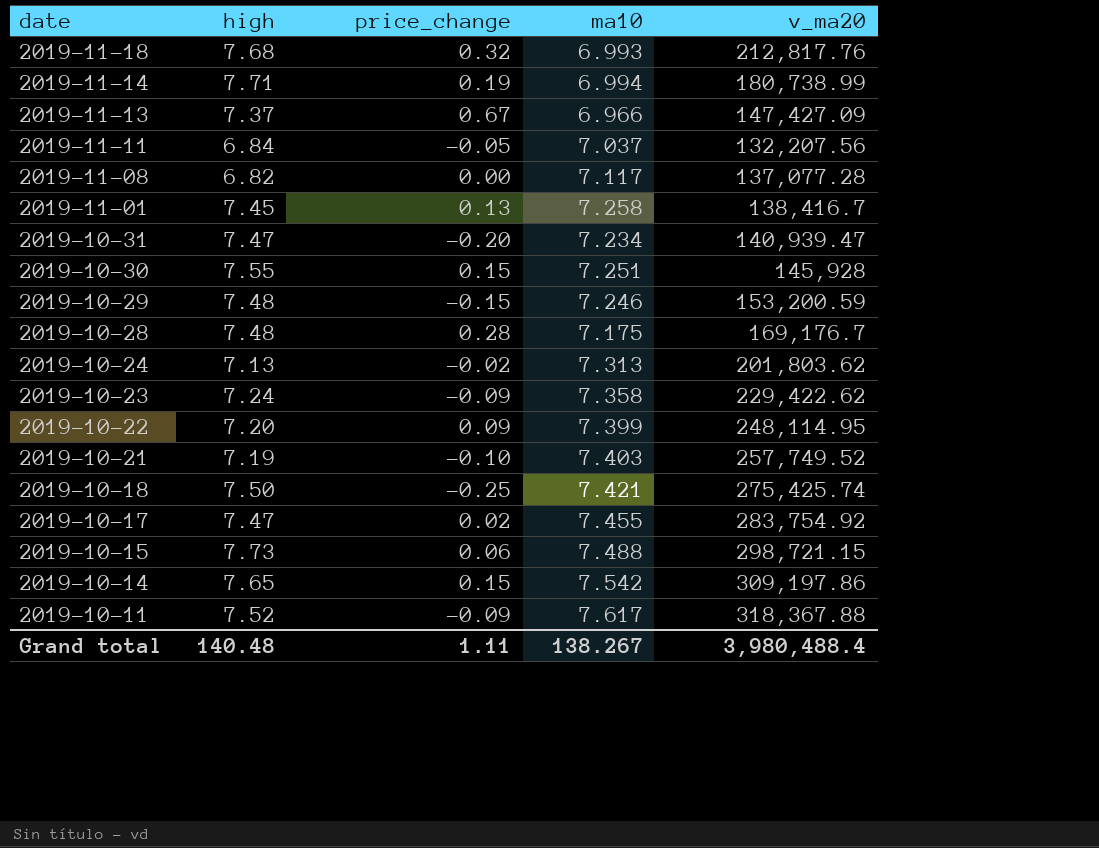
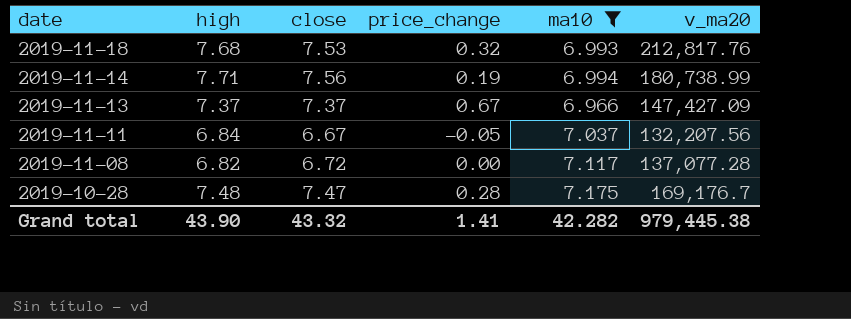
filter: none -> ma10 <= 7.175
column close | position: none -> 3
Grand total | high: 140.48 -> 43.90
Grand total | price_change: 1.11 -> 1.41
Grand total | ma10: 138.267 -> 42.282
Grand total | v_ma20: 3,980,488.4 -> 979,445.38

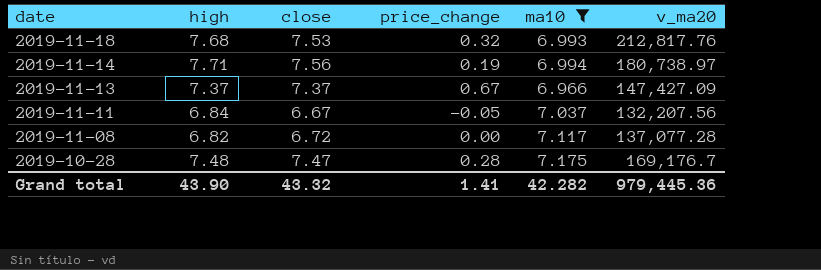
2019-11-14 | v_ma20: 180,738.99 -> 180,738.97
Grand total | v_ma20: 979,445.38 -> 979,445.36

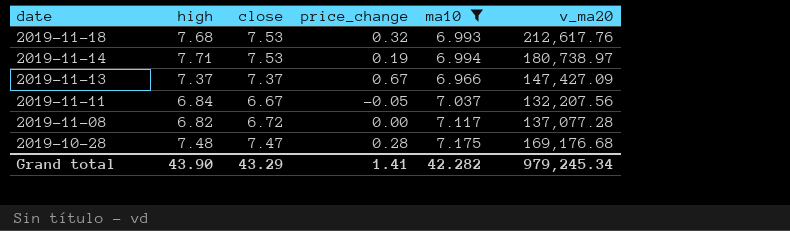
2019-11-18 | v_ma20: 212,817.76 -> 212,617.76
2019-11-14 | close: 7.56 -> 7.53
2019-10-28 | v_ma20: 169,176.7 -> 169,176.68
Grand total | close: 43.32 -> 43.29
Grand total | v_ma20: 979,445.36 -> 979,245.34

